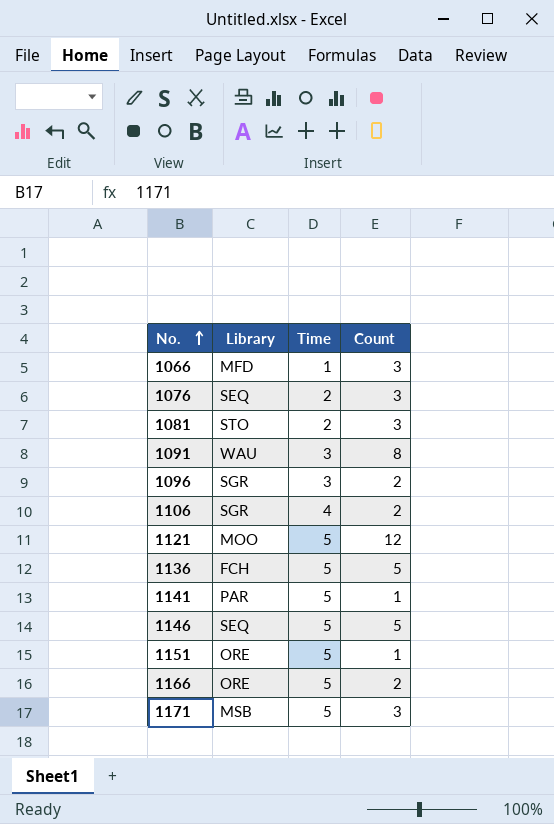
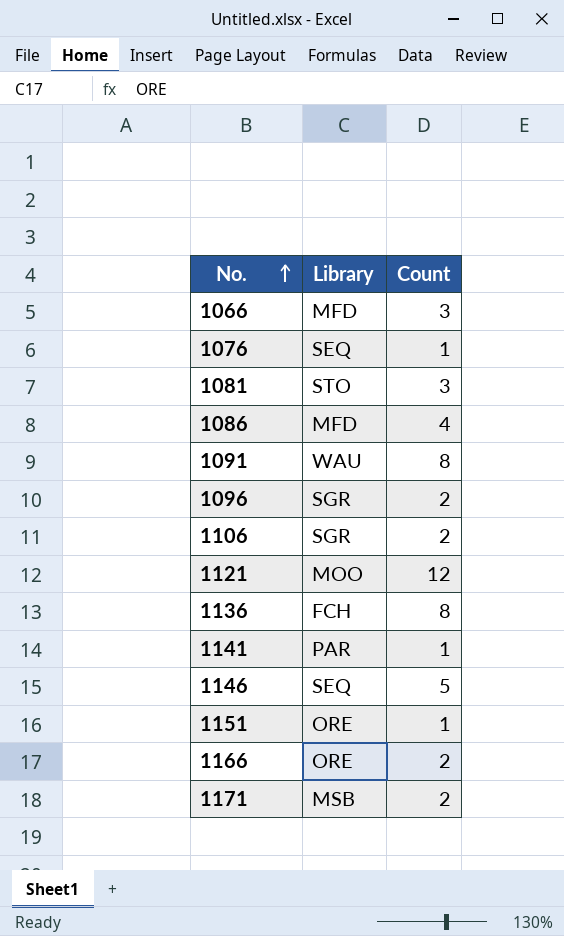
column Time | position: 3 -> none
1076 | Count: 3 -> 1
row 1086: none -> MFD | 4
1136 | Count: 5 -> 8
1171 | Count: 3 -> 2

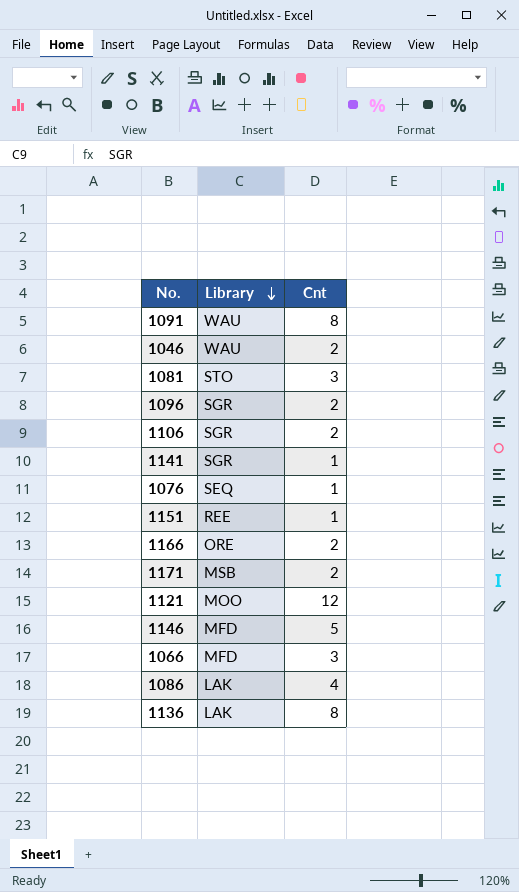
row order: No. ascending -> Library descending
column name: Count -> Cnt
row 1046: none -> WAU | 2
1141 | Library: PAR -> SGR
1151 | Library: ORE -> REE
1146 | Library: SEQ -> MFD
1086 | Library: MFD -> LAK
1136 | Library: FCH -> LAK

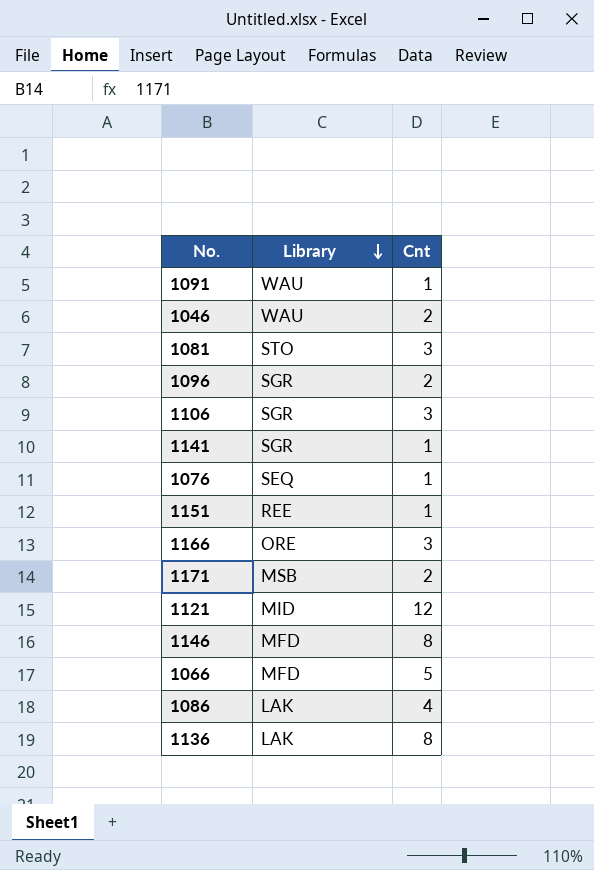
1091 | Cnt: 8 -> 1
1106 | Cnt: 2 -> 3
1166 | Cnt: 2 -> 3
1121 | Library: MOO -> MID
1146 | Cnt: 5 -> 8
1066 | Cnt: 3 -> 5

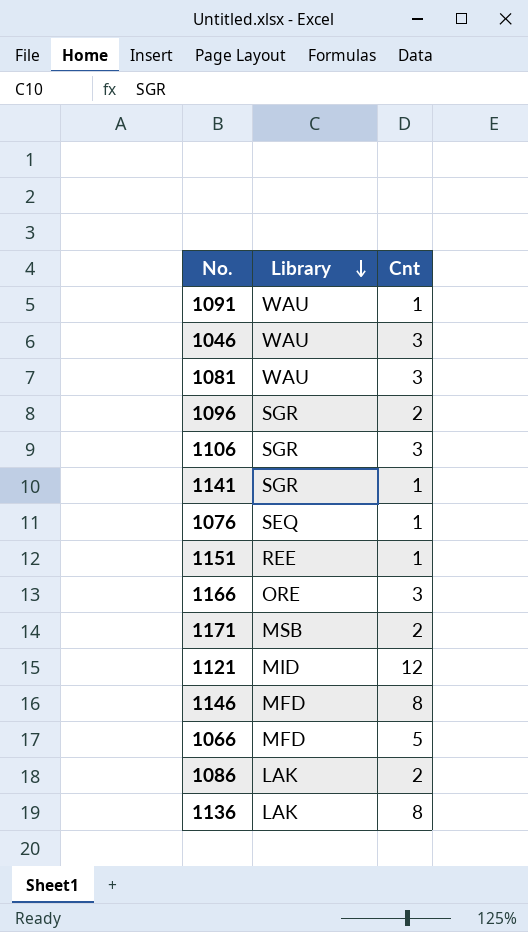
1046 | Cnt: 2 -> 3
1081 | Library: STO -> WAU
1086 | Cnt: 4 -> 2

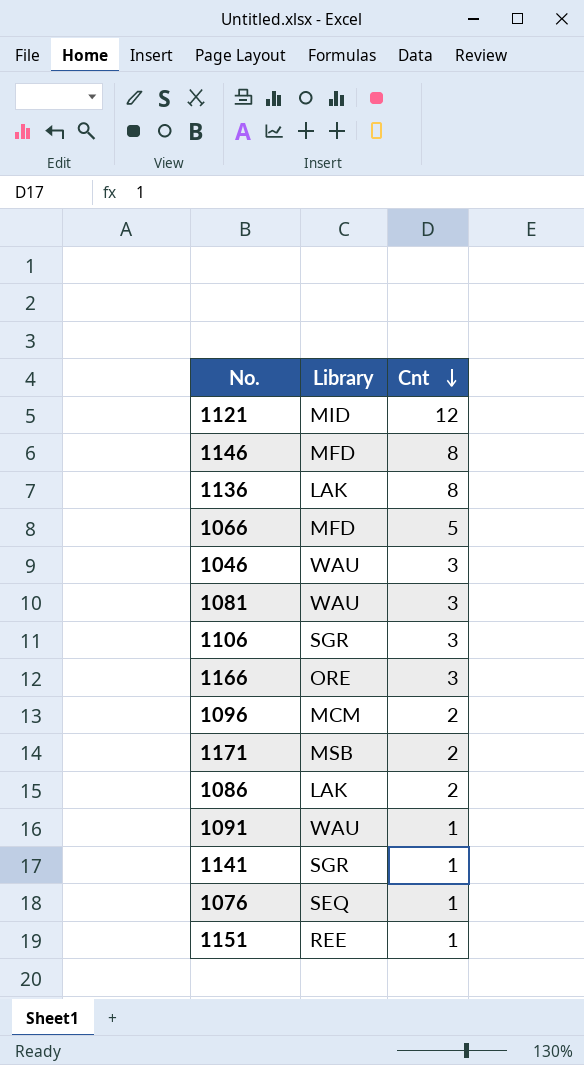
row order: Library descending -> Cnt descending
1096 | Library: SGR -> MCM

